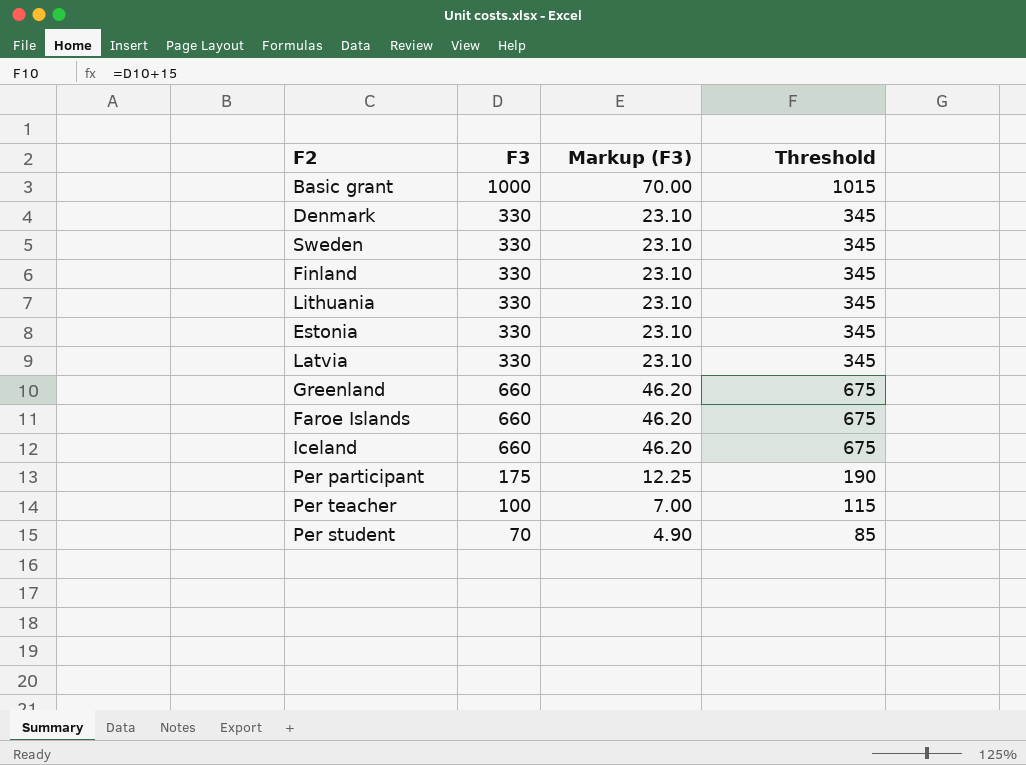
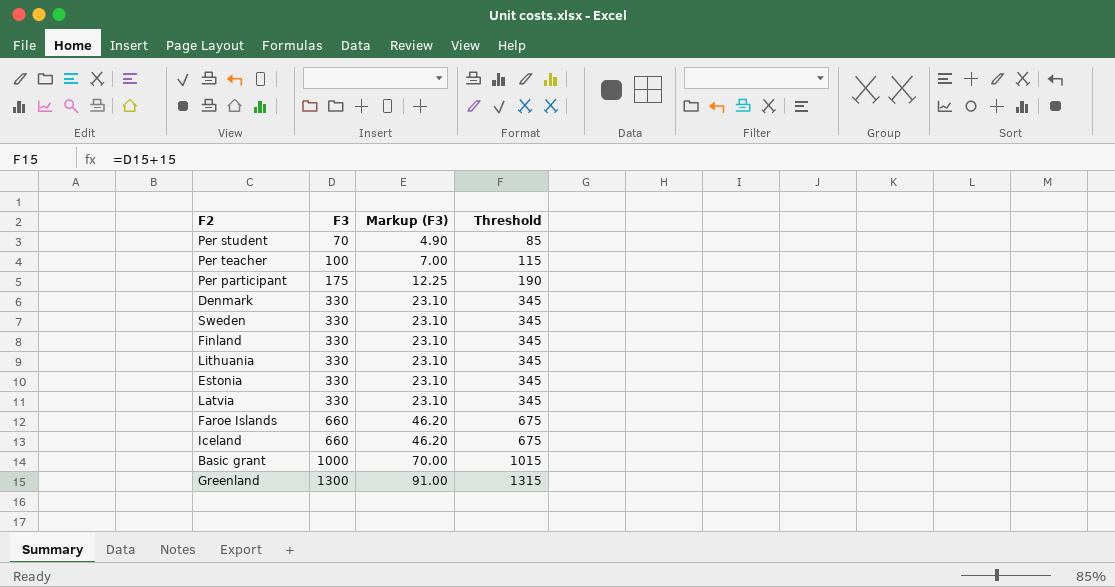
row order: none -> F3 ascending
Greenland | F3: 660 -> 1300
Greenland | Markup (F3): 46.20 -> 91.00
Greenland | Threshold: 675 -> 1315

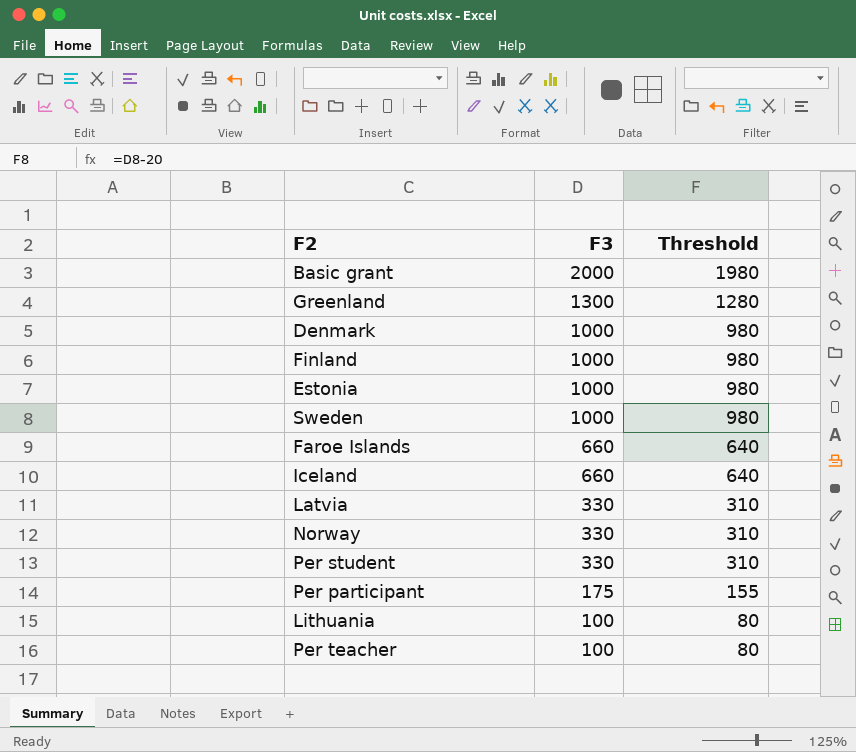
row order: F3 ascending -> F3 descending
column Markup (F3) | formula: [F3] * 0.07 -> none
column Threshold | formula: [F3] + 15 -> [F3] - 20
Basic grant | F3: 1000 -> 2000
Denmark | F3: 330 -> 1000
Finland | F3: 330 -> 1000
Estonia | F3: 330 -> 1000
Sweden | F3: 330 -> 1000
row Norway: none -> 330 | 310
Per student | F3: 70 -> 330
Lithuania | F3: 330 -> 100

